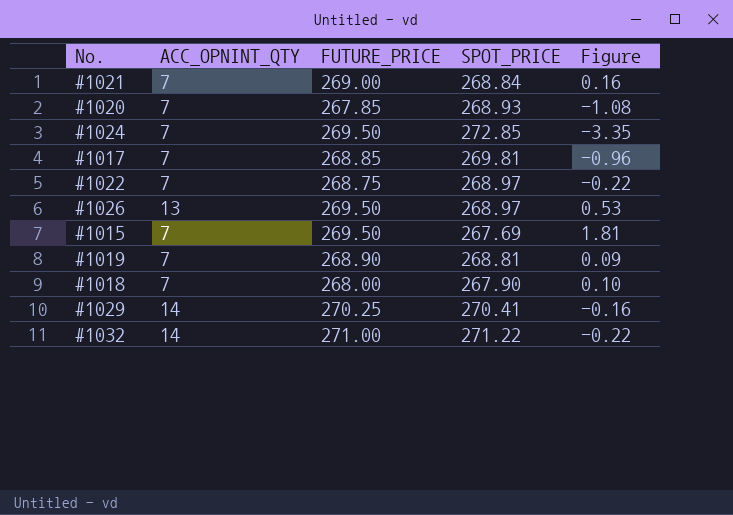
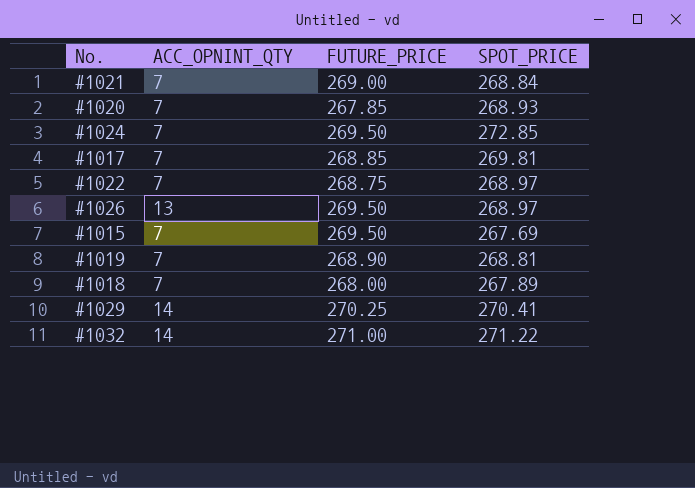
column Figure | formula: [FUTURE_PRICE] - [SPOT_PRICE] -> none
#1018 | SPOT_PRICE: 267.90 -> 267.89

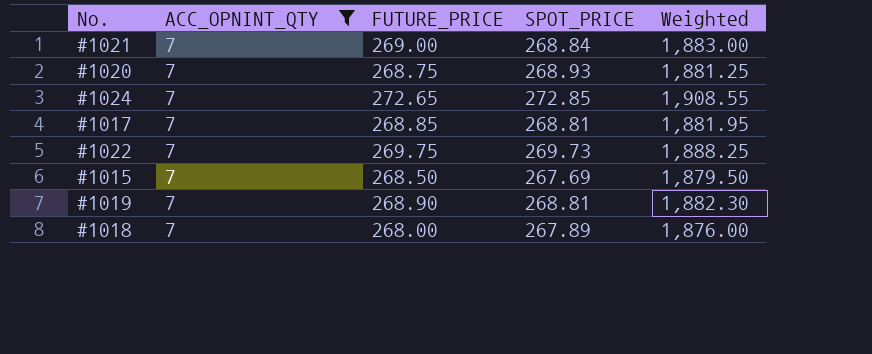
filter: none -> ACC_OPNINT_QTY = 7
column Weighted | formula: none -> [ACC_OPNINT_QTY] * [FUTURE_PRICE]
#1020 | FUTURE_PRICE: 267.85 -> 268.75
#1024 | FUTURE_PRICE: 269.50 -> 272.65
#1017 | SPOT_PRICE: 269.81 -> 268.81
#1022 | FUTURE_PRICE: 268.75 -> 269.75
#1022 | SPOT_PRICE: 268.97 -> 269.73
#1015 | FUTURE_PRICE: 269.50 -> 268.50

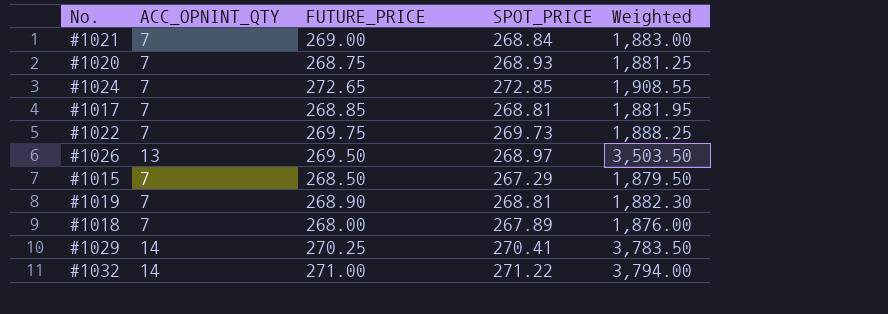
filter: ACC_OPNINT_QTY = 7 -> none
#1015 | SPOT_PRICE: 267.69 -> 267.29

